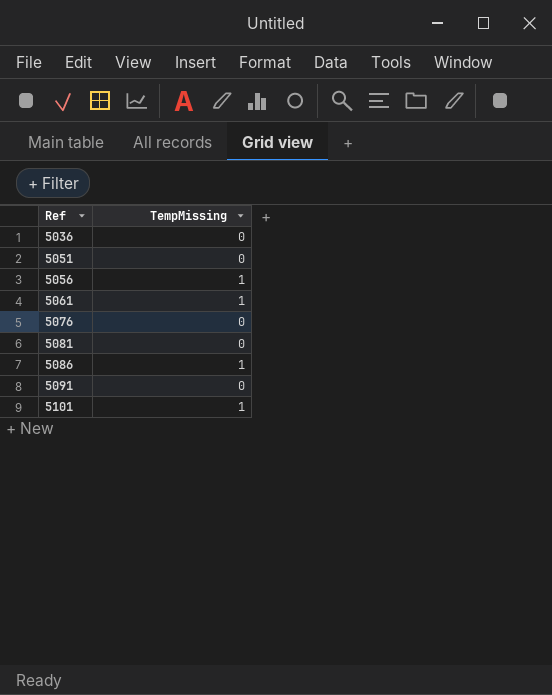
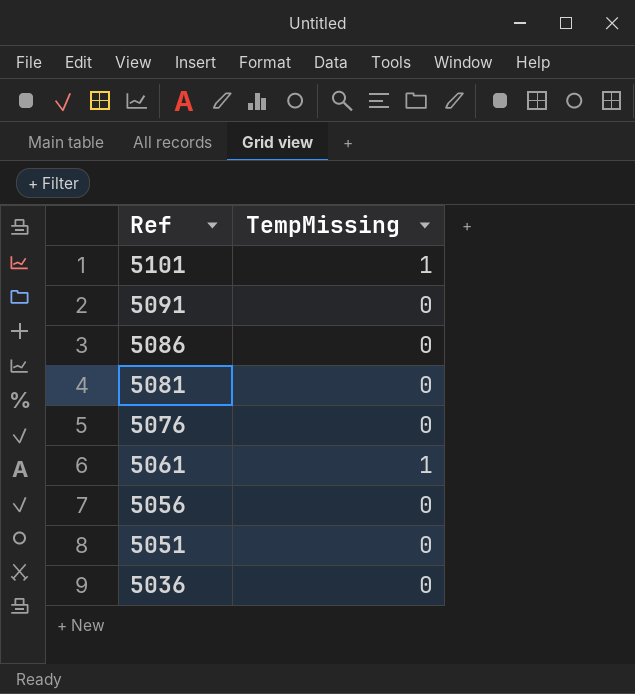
row order: Ref ascending -> Ref descending
5086 | TempMissing: 1 -> 0
5056 | TempMissing: 1 -> 0

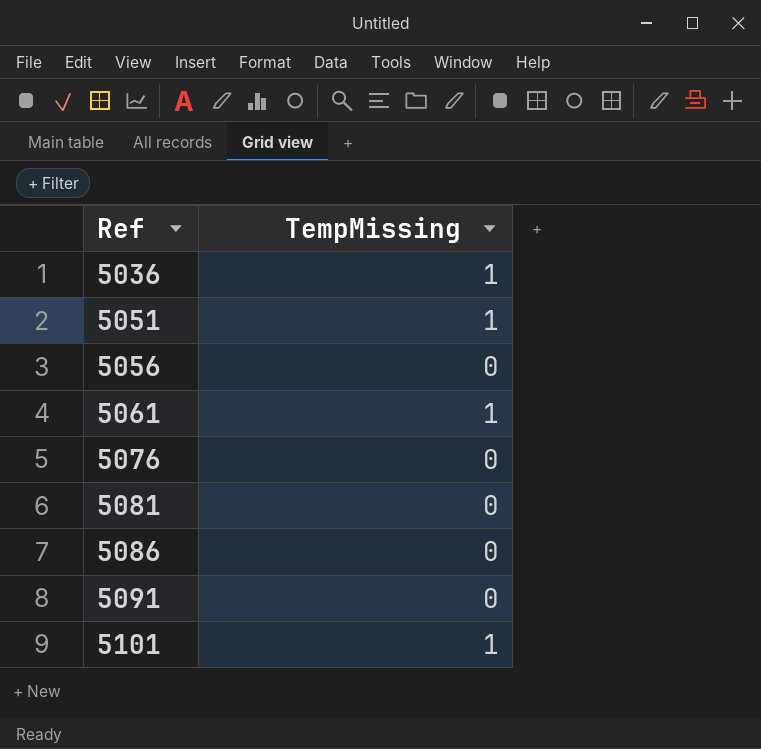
row order: Ref descending -> Ref ascending
5036 | TempMissing: 0 -> 1
5051 | TempMissing: 0 -> 1

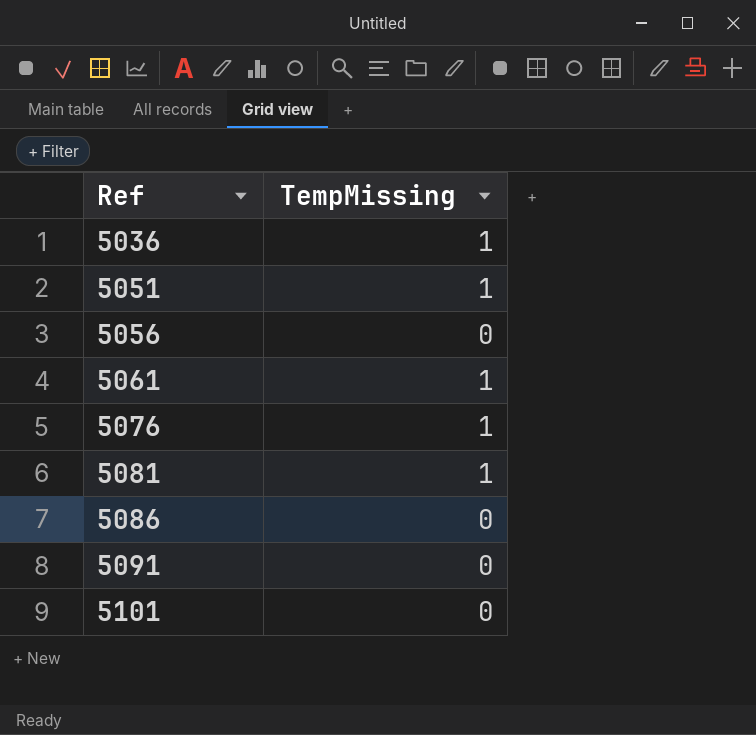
5076 | TempMissing: 0 -> 1
5081 | TempMissing: 0 -> 1
5101 | TempMissing: 1 -> 0

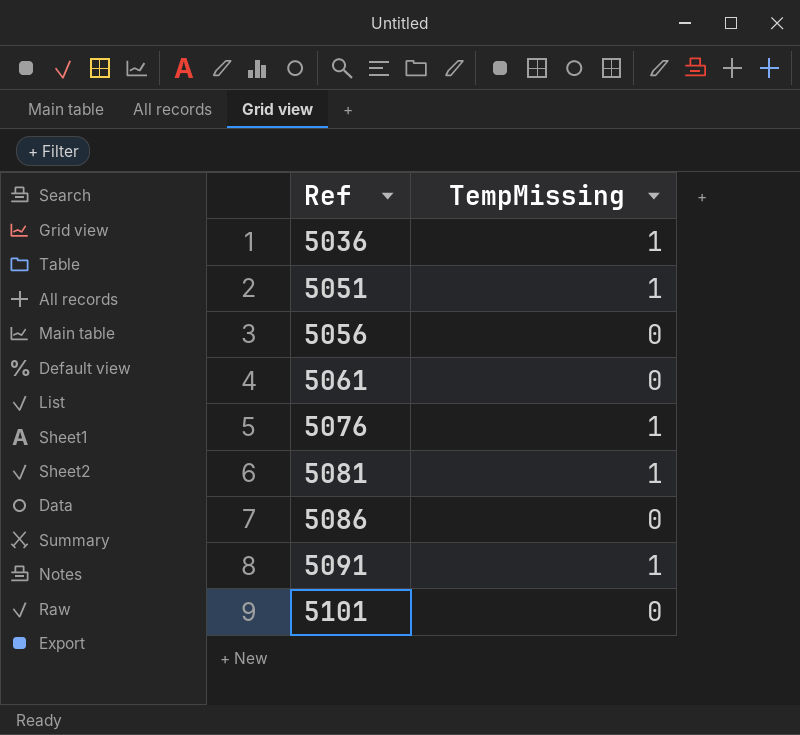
5061 | TempMissing: 1 -> 0
5091 | TempMissing: 0 -> 1

